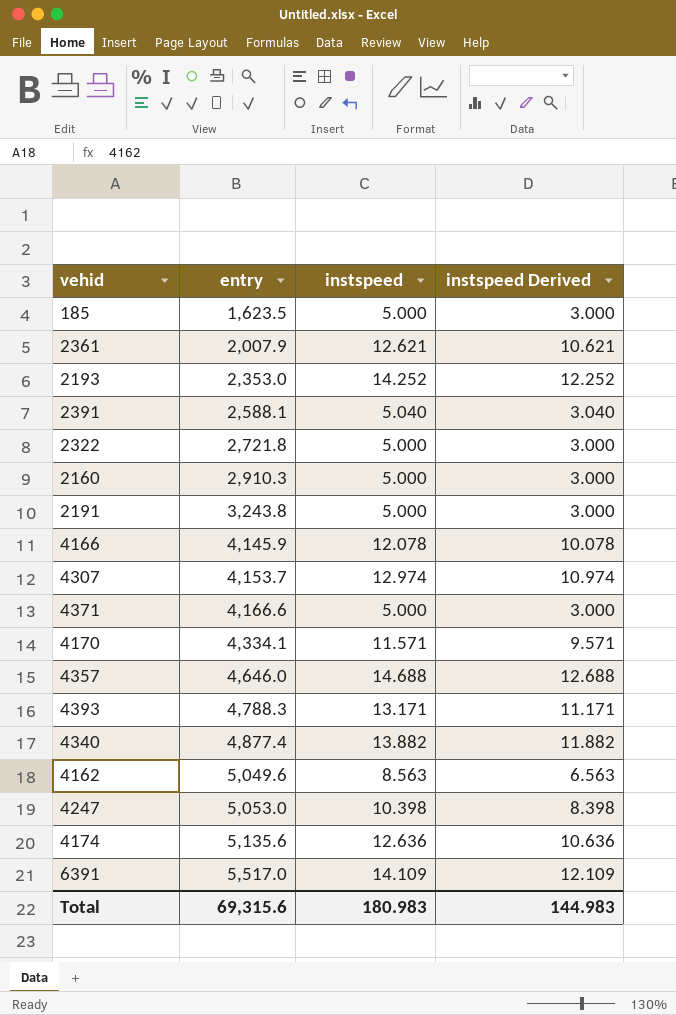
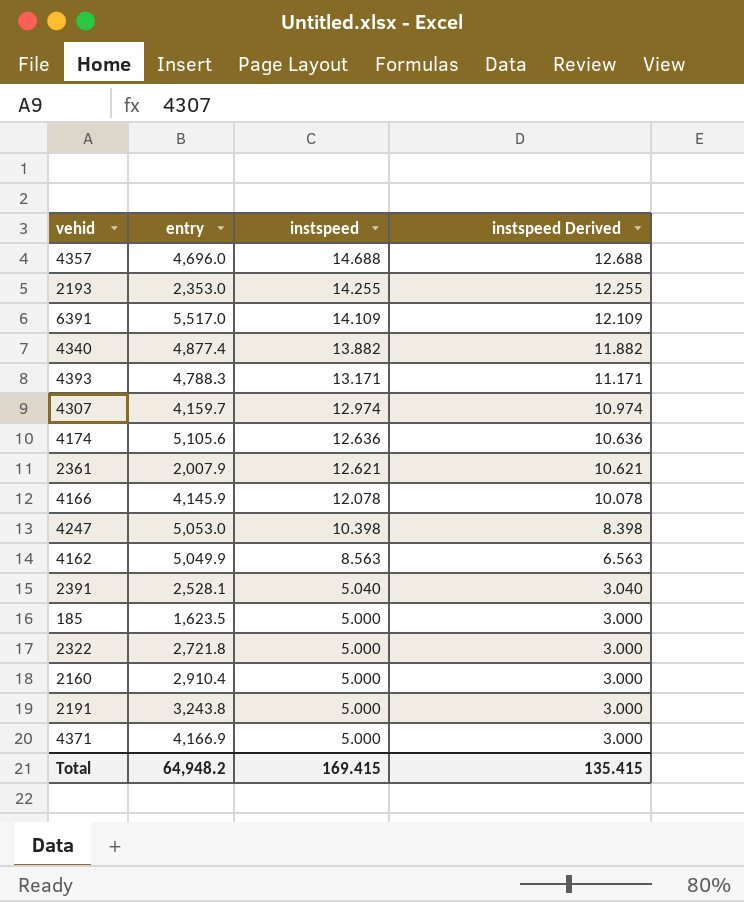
row order: entry ascending -> instspeed descending
row 4170: 4,334.1 | 11.571 | 9.571 -> none
4357 | entry: 4,646.0 -> 4,696.0
2193 | instspeed: 14.252 -> 14.255
2193 | instspeed Derived: 12.252 -> 12.255
4307 | entry: 4,153.7 -> 4,159.7
4174 | entry: 5,135.6 -> 5,105.6
4162 | entry: 5,049.6 -> 5,049.9
2391 | entry: 2,588.1 -> 2,528.1
2160 | entry: 2,910.3 -> 2,910.4
4371 | entry: 4,166.6 -> 4,166.9
Total | entry: 69,315.6 -> 64,948.2
Total | instspeed: 180.983 -> 169.415
Total | instspeed Derived: 144.983 -> 135.415

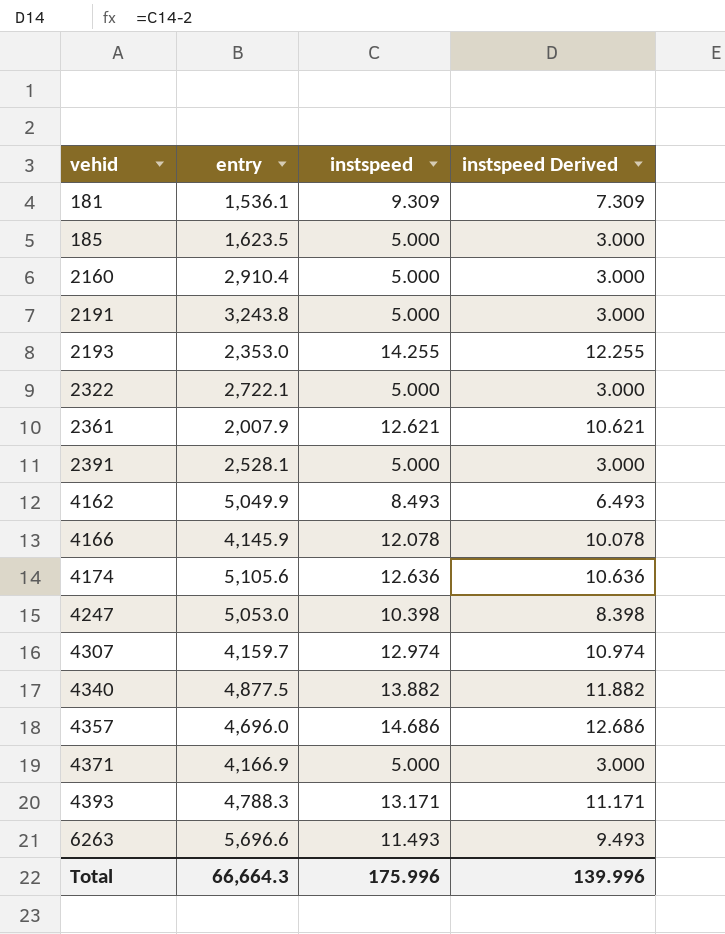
row order: instspeed descending -> vehid ascending
row 6391: 5,517.0 | 14.109 | 12.109 -> none
row 181: none -> 1,536.1 | 9.309 | 7.309
2322 | entry: 2,721.8 -> 2,722.1
2391 | instspeed: 5.040 -> 5.000
2391 | instspeed Derived: 3.040 -> 3.000
4162 | instspeed: 8.563 -> 8.493
4162 | instspeed Derived: 6.563 -> 6.493
4340 | entry: 4,877.4 -> 4,877.5
4357 | instspeed: 14.688 -> 14.686
4357 | instspeed Derived: 12.688 -> 12.686
row 6263: none -> 5,696.6 | 11.493 | 9.493
Total | entry: 64,948.2 -> 66,664.3
Total | instspeed: 169.415 -> 175.996
Total | instspeed Derived: 135.415 -> 139.996

